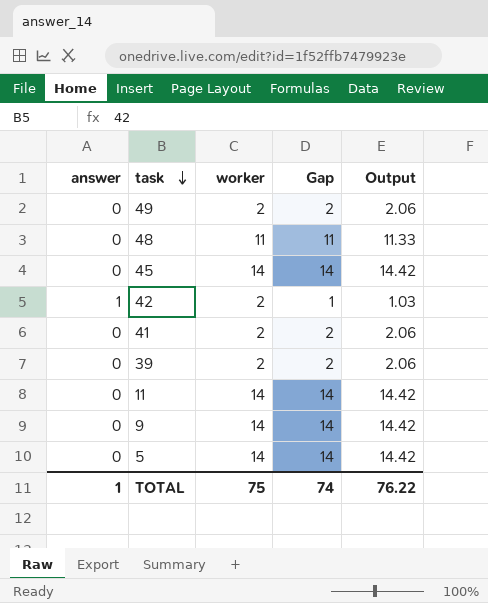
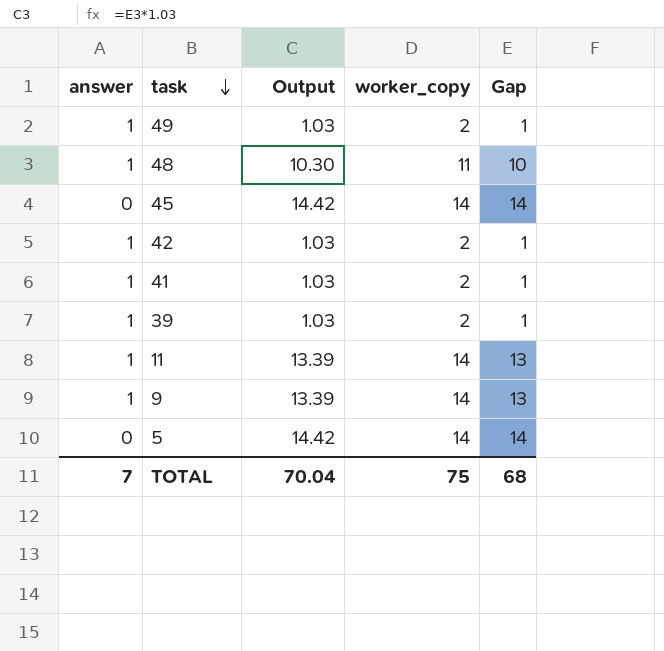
column Output | position: 5 -> 3
column name: worker -> worker_copy
49 | answer: 0 -> 1
49 | Output: 2.06 -> 1.03
49 | Gap: 2 -> 1
48 | answer: 0 -> 1
48 | Output: 11.33 -> 10.30
48 | Gap: 11 -> 10
41 | answer: 0 -> 1
41 | Output: 2.06 -> 1.03
41 | Gap: 2 -> 1
39 | answer: 0 -> 1
39 | Output: 2.06 -> 1.03
39 | Gap: 2 -> 1
11 | answer: 0 -> 1
11 | Output: 14.42 -> 13.39
11 | Gap: 14 -> 13
9 | answer: 0 -> 1
9 | Output: 14.42 -> 13.39
9 | Gap: 14 -> 13
TOTAL | answer: 1 -> 7
TOTAL | Output: 76.22 -> 70.04
TOTAL | Gap: 74 -> 68

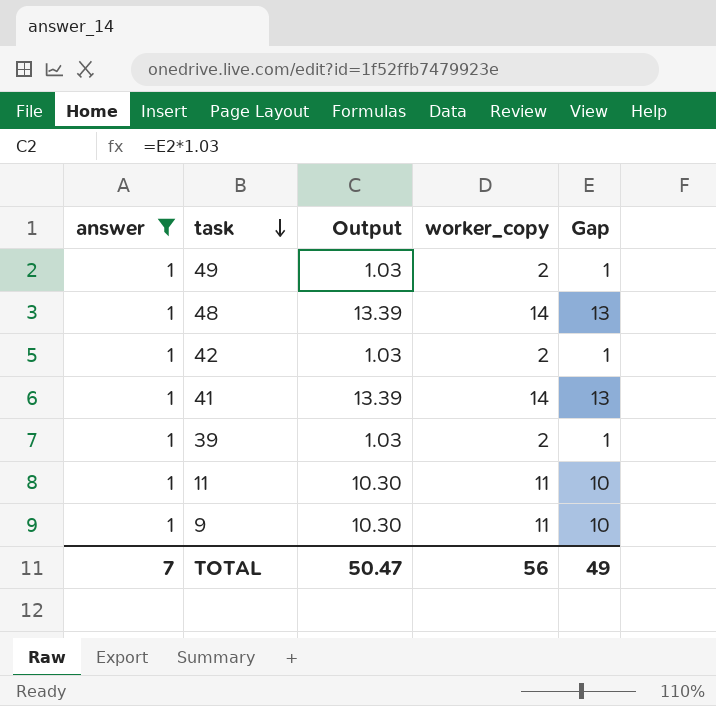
filter: none -> answer = 1
48 | Output: 10.30 -> 13.39
48 | worker_copy: 11 -> 14
48 | Gap: 10 -> 13
41 | Output: 1.03 -> 13.39
41 | worker_copy: 2 -> 14
41 | Gap: 1 -> 13
11 | Output: 13.39 -> 10.30
11 | worker_copy: 14 -> 11
11 | Gap: 13 -> 10
9 | Output: 13.39 -> 10.30
9 | worker_copy: 14 -> 11
9 | Gap: 13 -> 10
TOTAL | Output: 70.04 -> 50.47
TOTAL | worker_copy: 75 -> 56
TOTAL | Gap: 68 -> 49

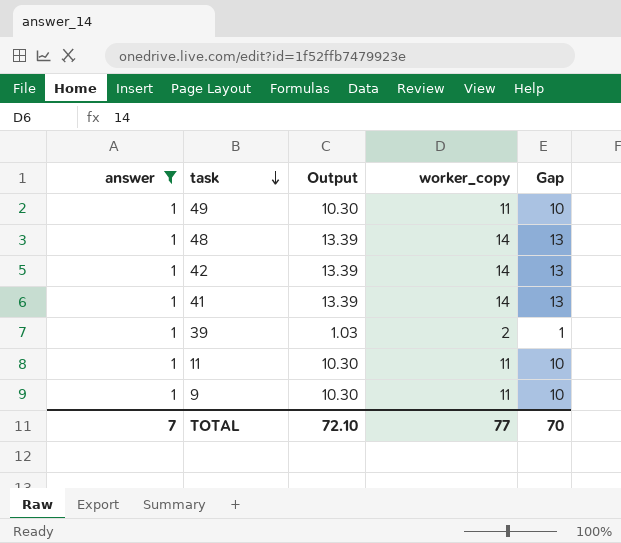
49 | Output: 1.03 -> 10.30
49 | worker_copy: 2 -> 11
49 | Gap: 1 -> 10
42 | Output: 1.03 -> 13.39
42 | worker_copy: 2 -> 14
42 | Gap: 1 -> 13
TOTAL | Output: 50.47 -> 72.10
TOTAL | worker_copy: 56 -> 77
TOTAL | Gap: 49 -> 70

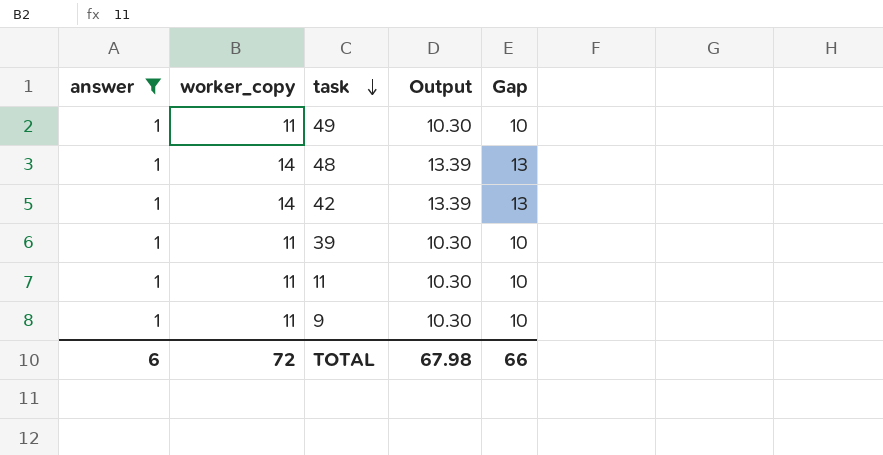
column worker_copy | position: 4 -> 2
row 41: 1 | 13.39 | 14 | 13 -> none
39 | worker_copy: 2 -> 11
39 | Output: 1.03 -> 10.30
39 | Gap: 1 -> 10
TOTAL | answer: 7 -> 6
TOTAL | worker_copy: 77 -> 72
TOTAL | Output: 72.10 -> 67.98
TOTAL | Gap: 70 -> 66

